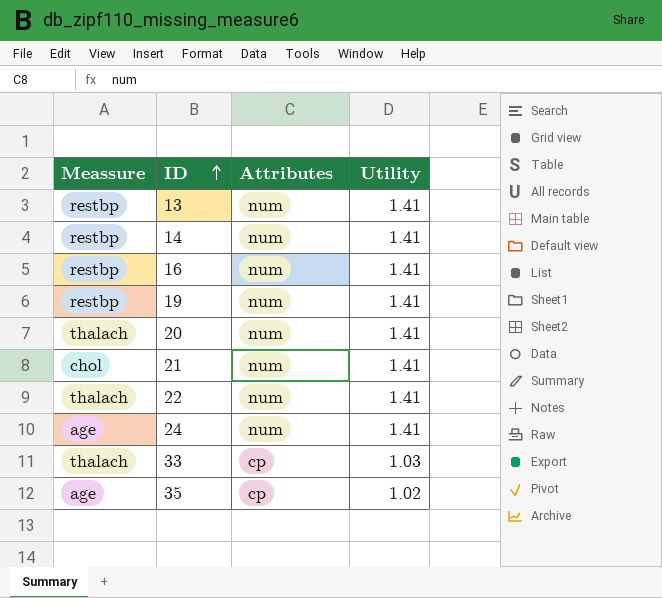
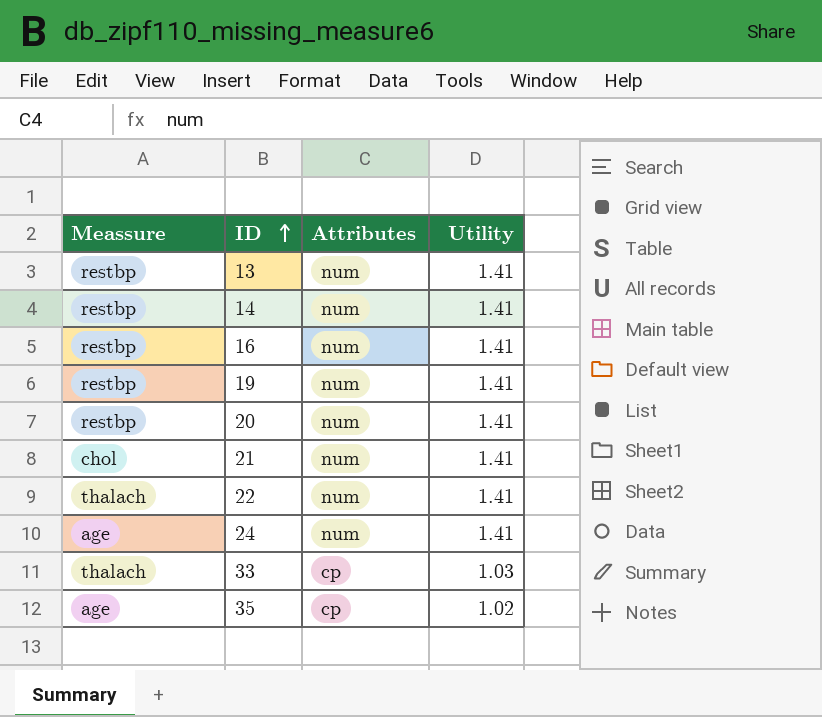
20 | Meassure: thalach -> restbp

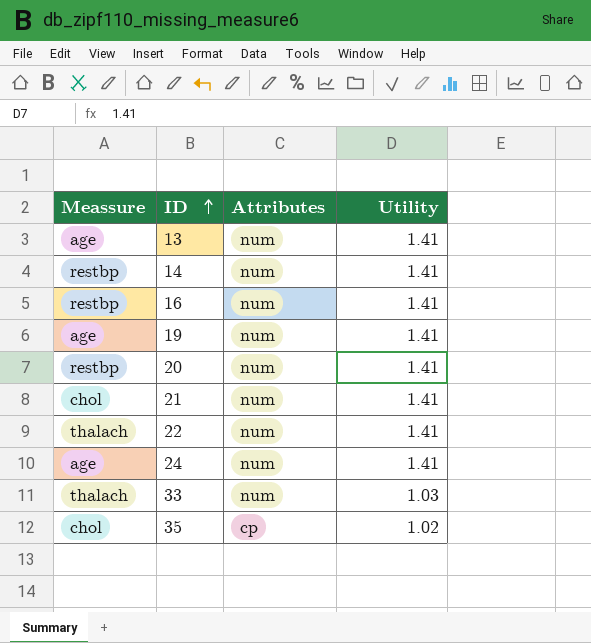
13 | Meassure: restbp -> age
19 | Meassure: restbp -> age
33 | Attributes: cp -> num
35 | Meassure: age -> chol

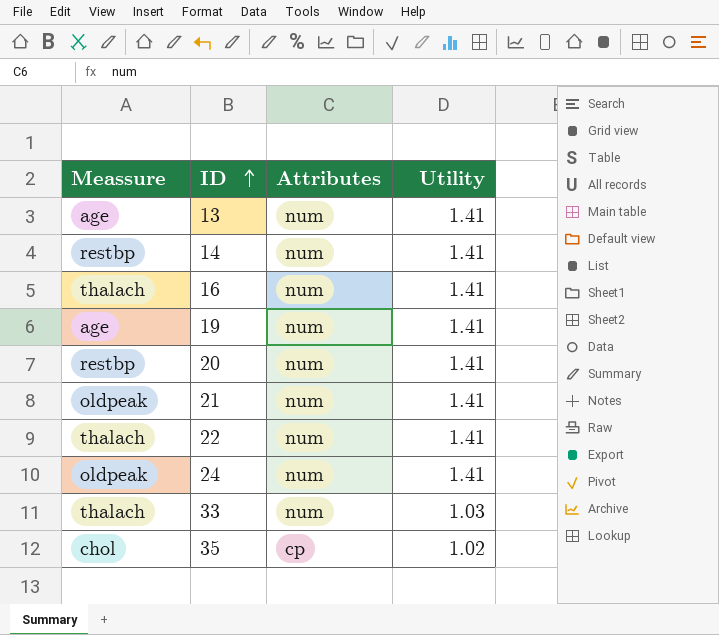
16 | Meassure: restbp -> thalach
21 | Meassure: chol -> oldpeak
24 | Meassure: age -> oldpeak

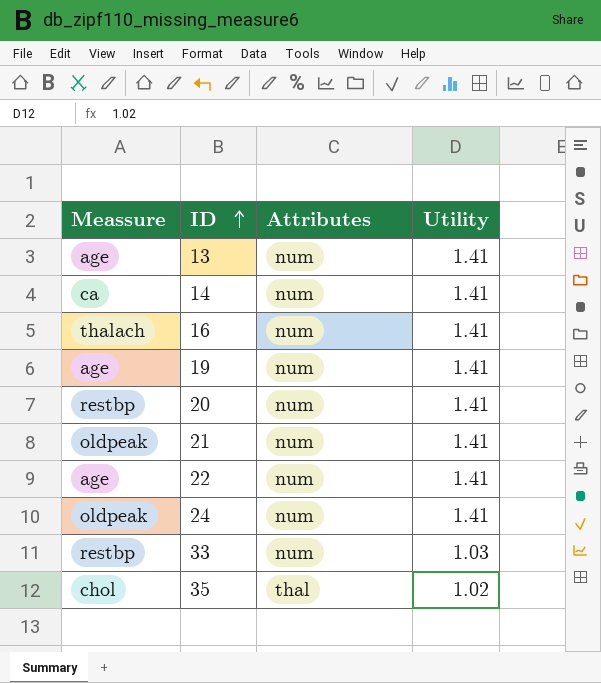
14 | Meassure: restbp -> ca
22 | Meassure: thalach -> age
33 | Meassure: thalach -> restbp
35 | Attributes: cp -> thal

